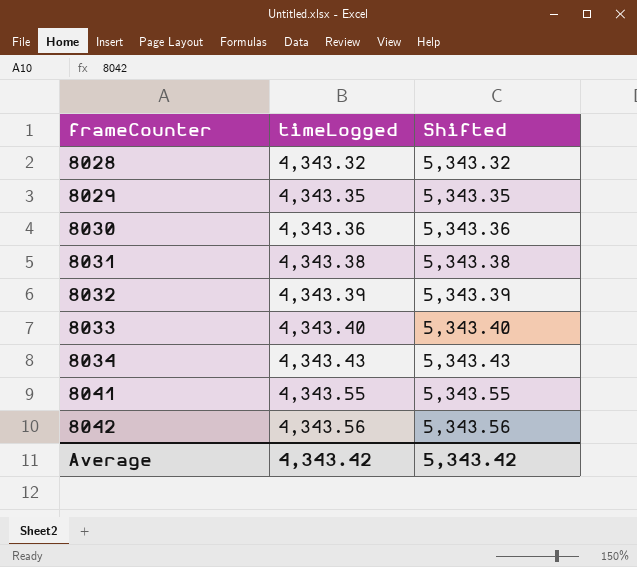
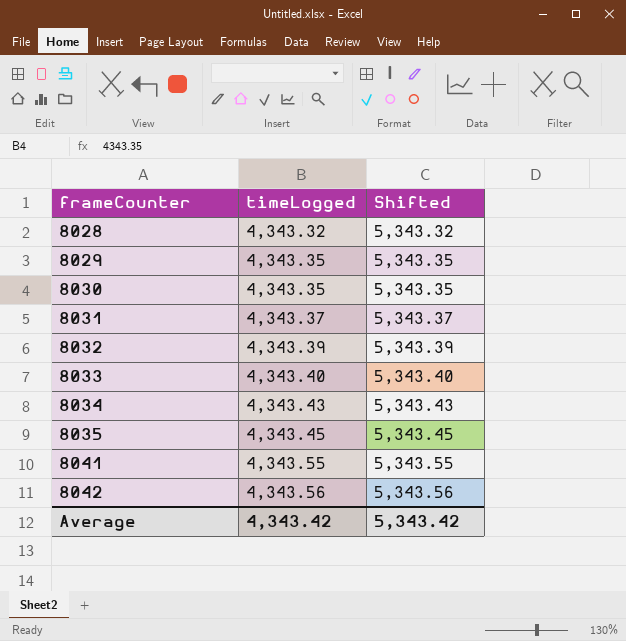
8030 | timeLogged: 4,343.36 -> 4,343.35
8030 | Shifted: 5,343.36 -> 5,343.35
8031 | timeLogged: 4,343.38 -> 4,343.37
8031 | Shifted: 5,343.38 -> 5,343.37
row 8035: none -> 4,343.45 | 5,343.45

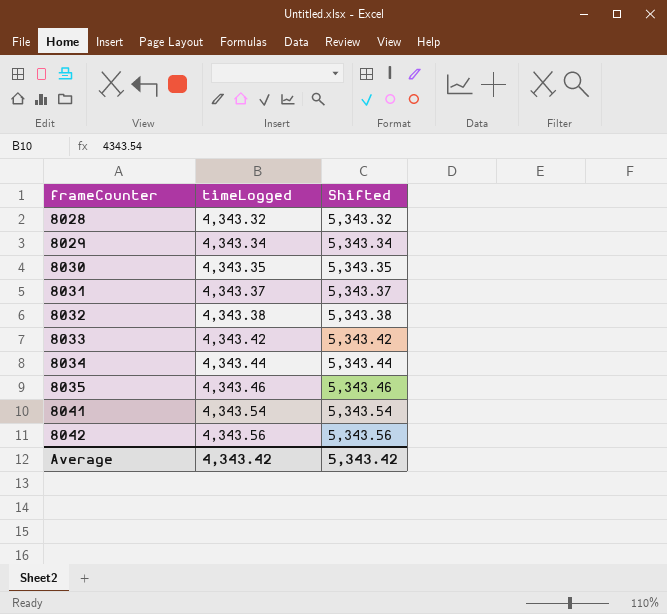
8029 | timeLogged: 4,343.35 -> 4,343.34
8029 | Shifted: 5,343.35 -> 5,343.34
8032 | timeLogged: 4,343.39 -> 4,343.38
8032 | Shifted: 5,343.39 -> 5,343.38
8033 | timeLogged: 4,343.40 -> 4,343.42
8033 | Shifted: 5,343.40 -> 5,343.42
8034 | timeLogged: 4,343.43 -> 4,343.44
8034 | Shifted: 5,343.43 -> 5,343.44
8035 | timeLogged: 4,343.45 -> 4,343.46
8035 | Shifted: 5,343.45 -> 5,343.46
8041 | timeLogged: 4,343.55 -> 4,343.54
8041 | Shifted: 5,343.55 -> 5,343.54

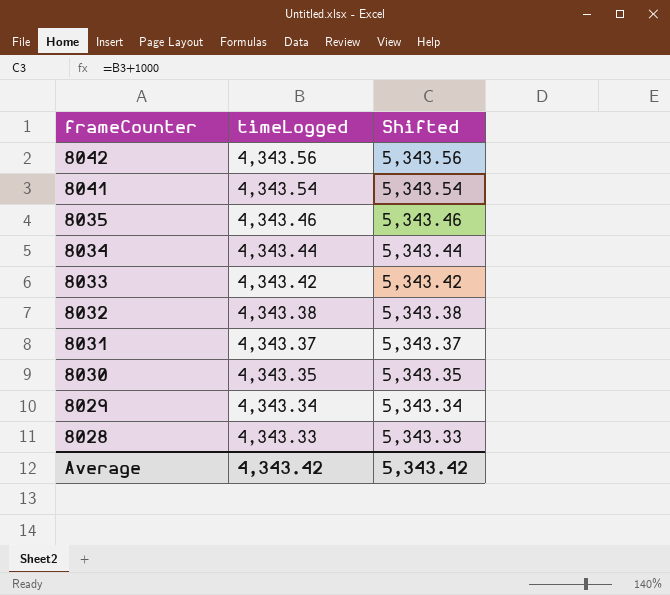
row order: frameCounter ascending -> frameCounter descending
8028 | timeLogged: 4,343.32 -> 4,343.33
8028 | Shifted: 5,343.32 -> 5,343.33

